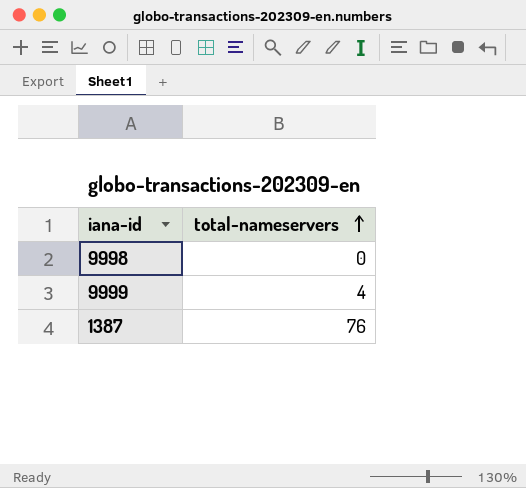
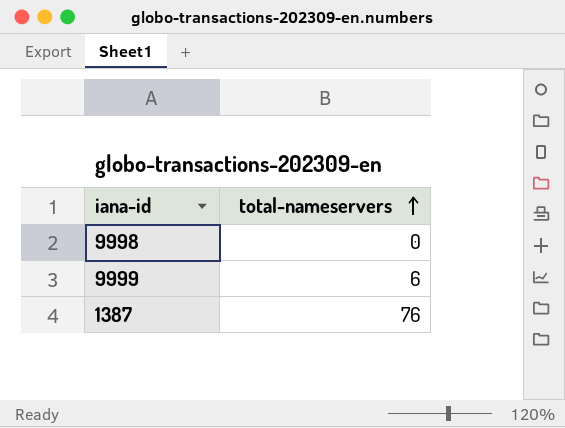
9999 | total-nameservers: 4 -> 6

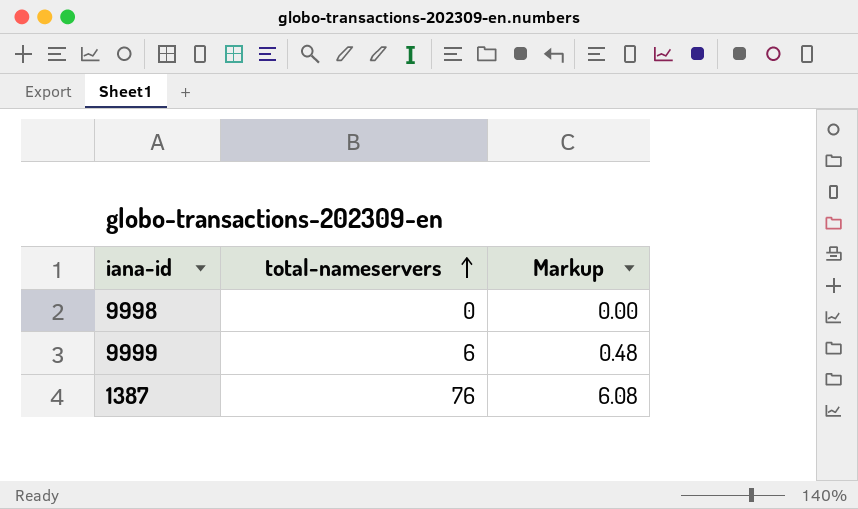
column Markup | formula: none -> [total-nameservers] * 0.08

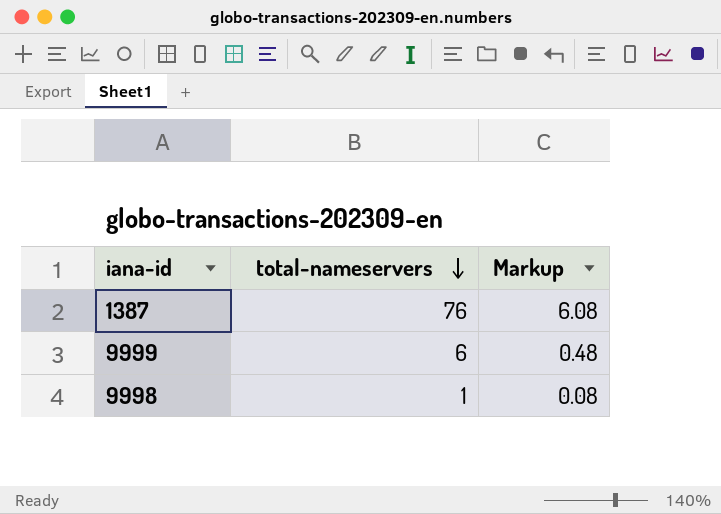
row order: total-nameservers ascending -> total-nameservers descending
9998 | total-nameservers: 0 -> 1
9998 | Markup: 0.00 -> 0.08

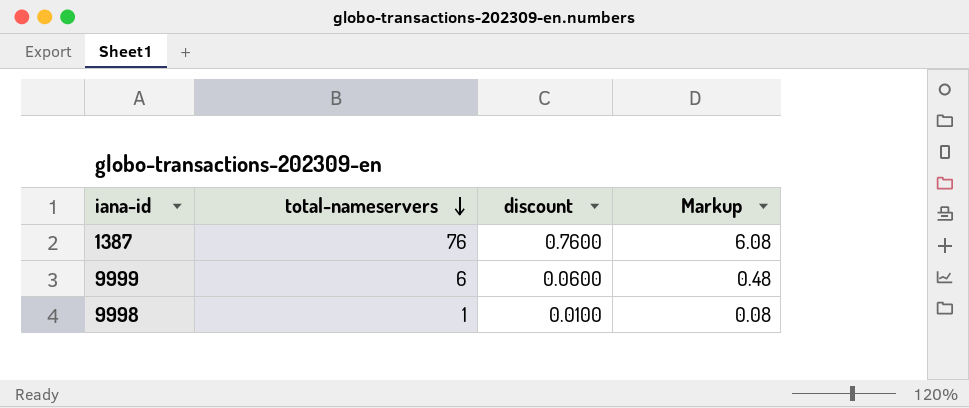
column discount | formula: none -> [total-nameservers] * 0.01

